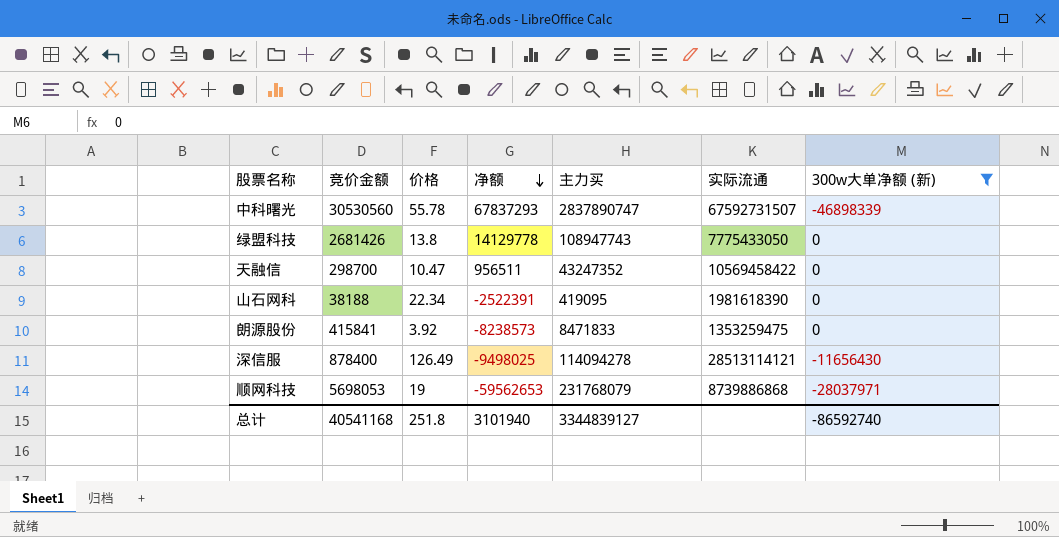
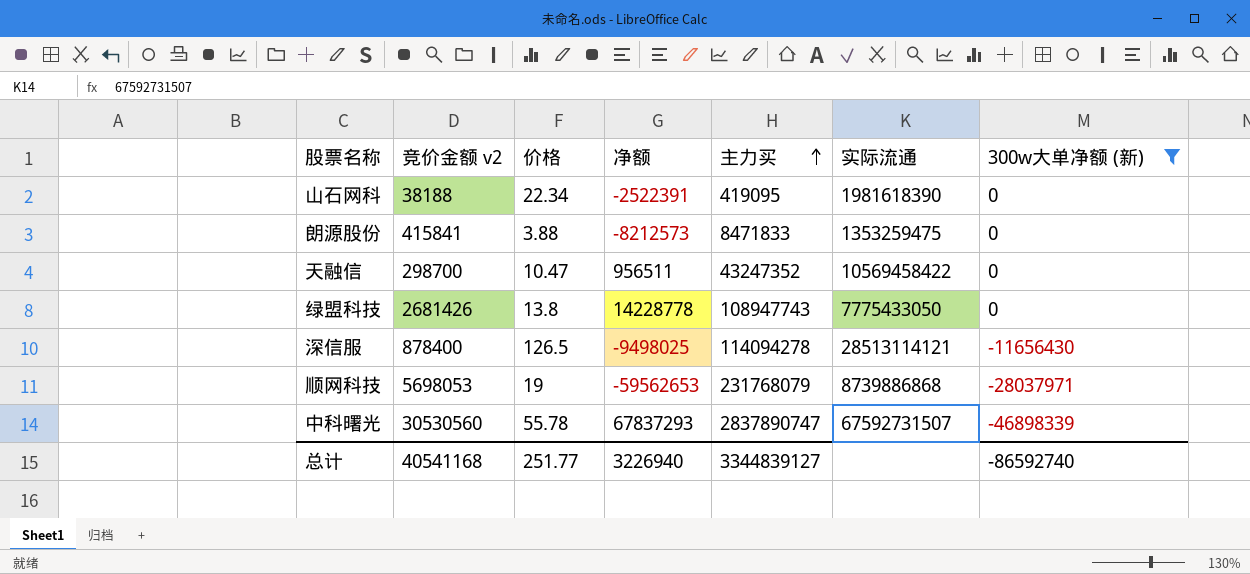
row order: 净额 descending -> 主力买 ascending
column name: 竞价金额 -> 竞价金额 v2
朗源股份 | 价格: 3.92 -> 3.88
朗源股份 | 净额: -8238573 -> -8212573
绿盟科技 | 净额: 14129778 -> 14228778
深信服 | 价格: 126.49 -> 126.5
总计 | 价格: 251.8 -> 251.77
总计 | 净额: 3101940 -> 3226940

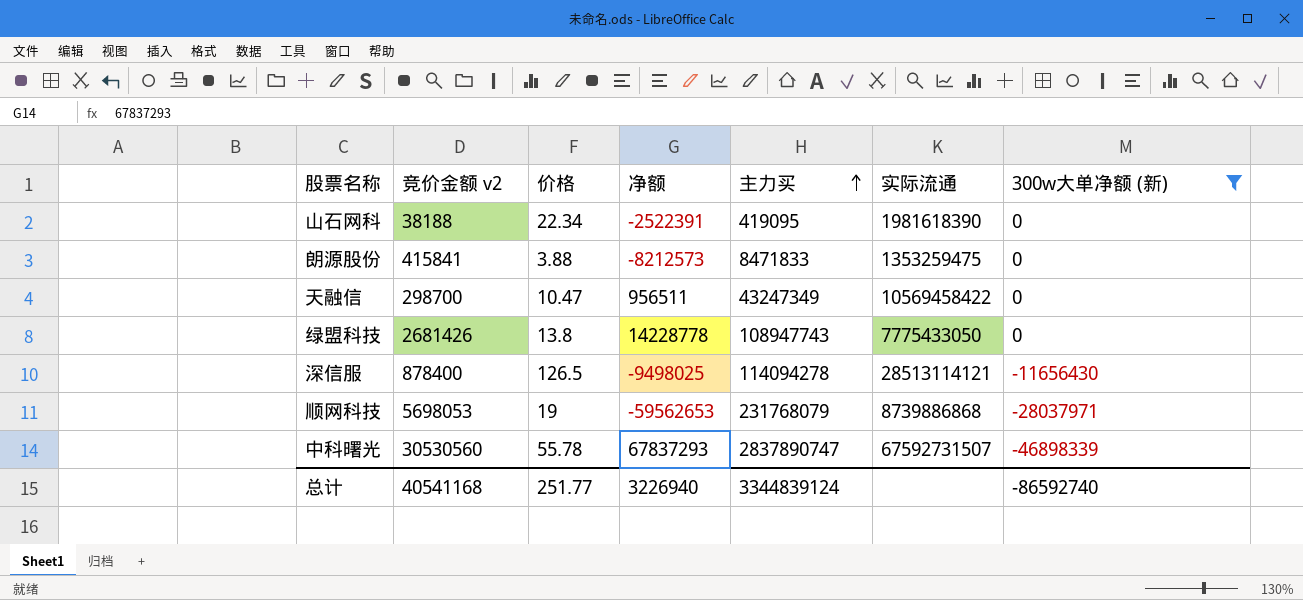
天融信 | 主力买: 43247352 -> 43247349
总计 | 主力买: 3344839127 -> 3344839124

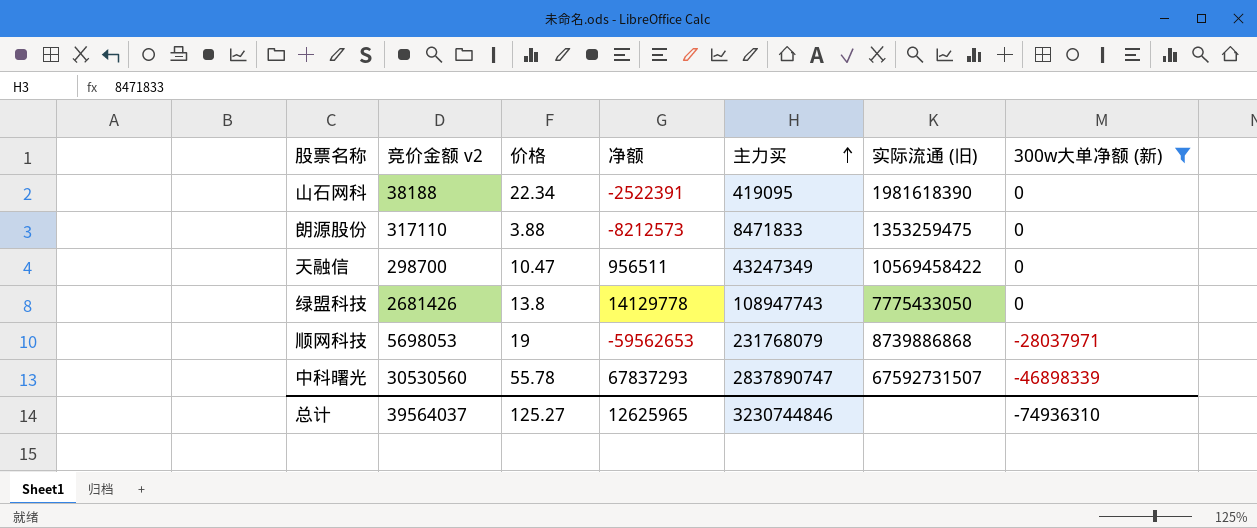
column name: 实际流通 -> 实际流通 (旧)
row 深信服: 878400 | 126.5 | -9498025 | 114094278 | 28513114121 | -11656430 -> none
朗源股份 | 竞价金额 v2: 415841 -> 317110
绿盟科技 | 净额: 14228778 -> 14129778
总计 | 竞价金额 v2: 40541168 -> 39564037
总计 | 价格: 251.77 -> 125.27
总计 | 净额: 3226940 -> 12625965
总计 | 主力买: 3344839124 -> 3230744846
总计 | 300w大单净额 (新): -86592740 -> -74936310

